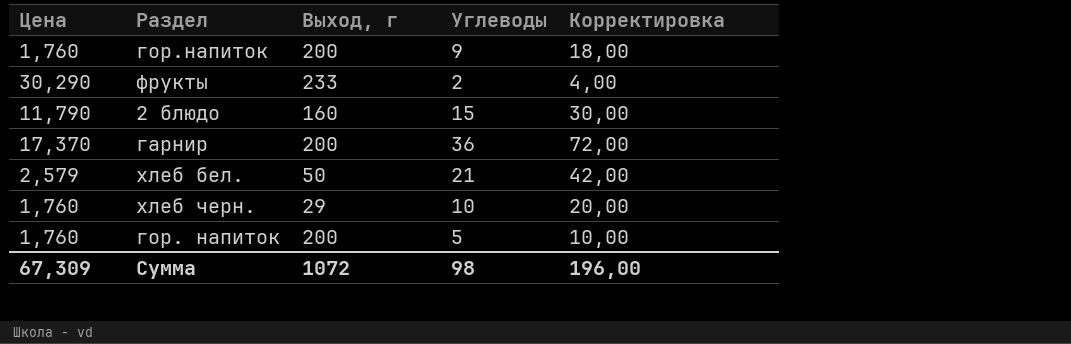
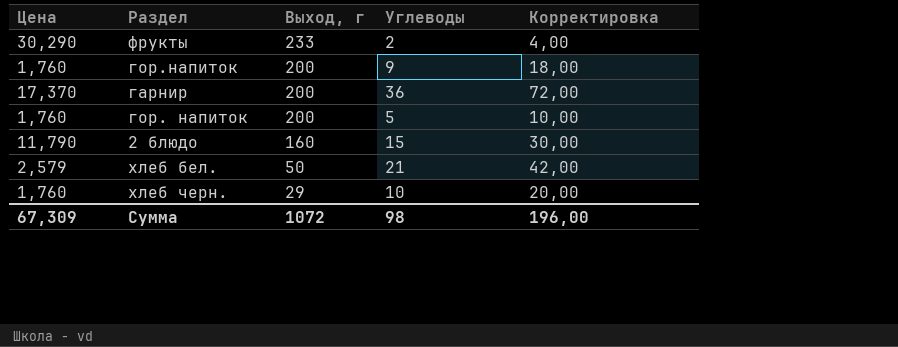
row order: none -> Выход, г descending

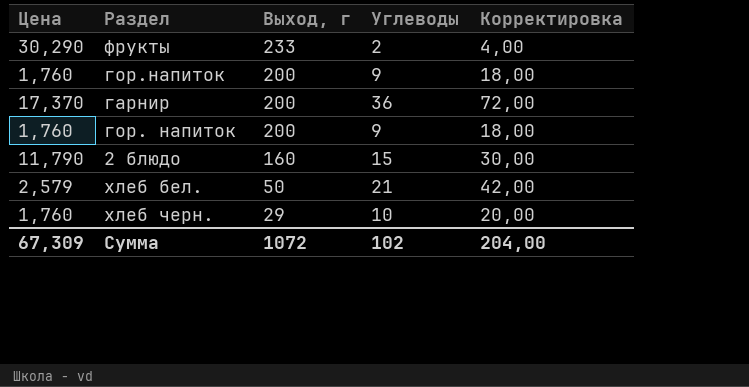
гор. напиток | Углеводы: 5 -> 9
гор. напиток | Корректировка: 10,00 -> 18,00
Сумма | Углеводы: 98 -> 102
Сумма | Корректировка: 196,00 -> 204,00

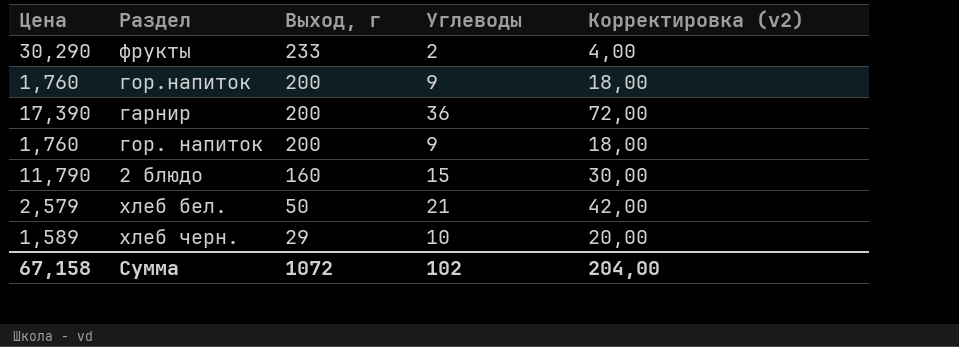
column name: Корректировка -> Корректировка (v2)
гарнир | Цена: 17,370 -> 17,390
хлеб черн. | Цена: 1,760 -> 1,589
Сумма | Цена: 67,309 -> 67,158

